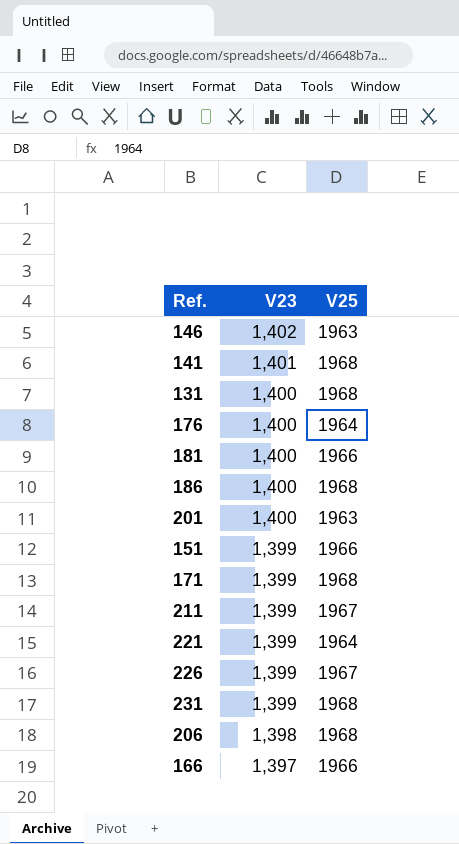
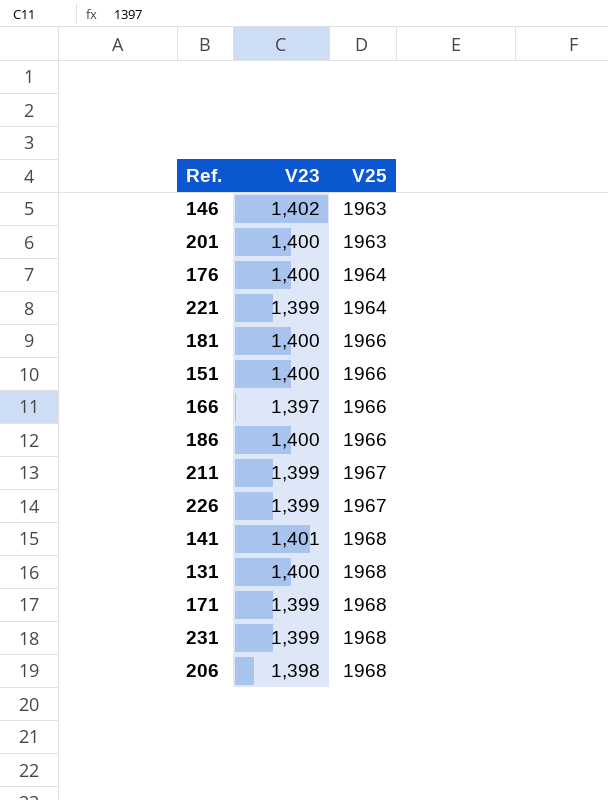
row order: V23 descending -> V25 ascending
151 | V23: 1,399 -> 1,400
186 | V25: 1968 -> 1966

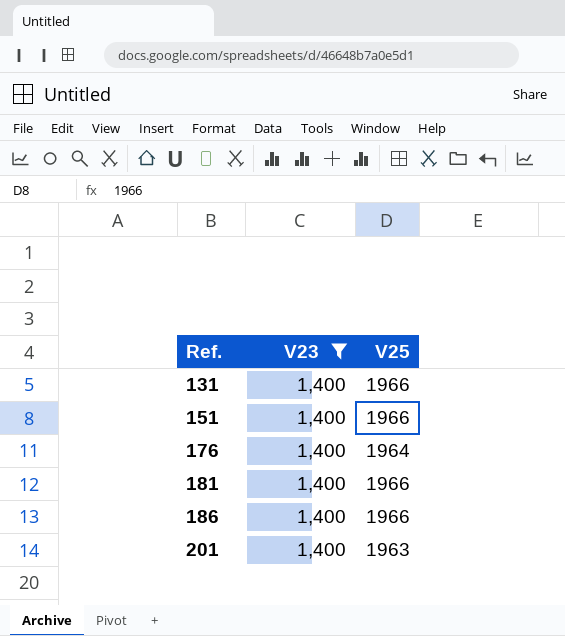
filter: none -> V23 = 1,400
row order: V25 ascending -> Ref. ascending
131 | V25: 1968 -> 1966

